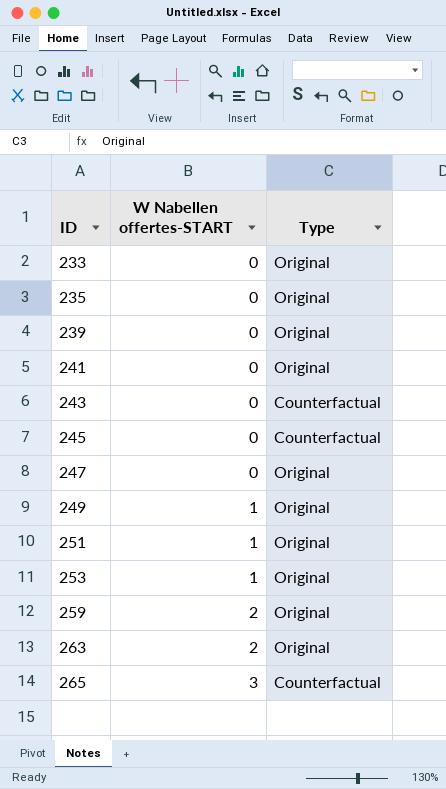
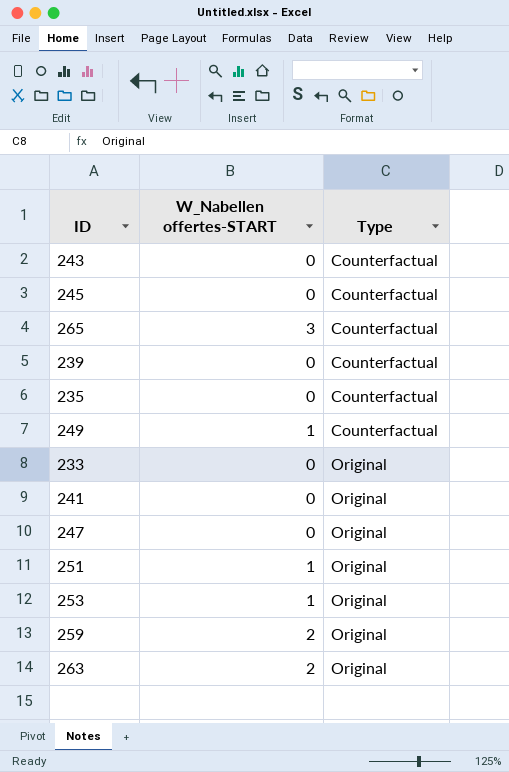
row order: ID ascending -> Type ascending
column name: W Nabellen offertes-START -> W_Nabellen offertes-START
239 | Type: Original -> Counterfactual
235 | Type: Original -> Counterfactual
249 | Type: Original -> Counterfactual

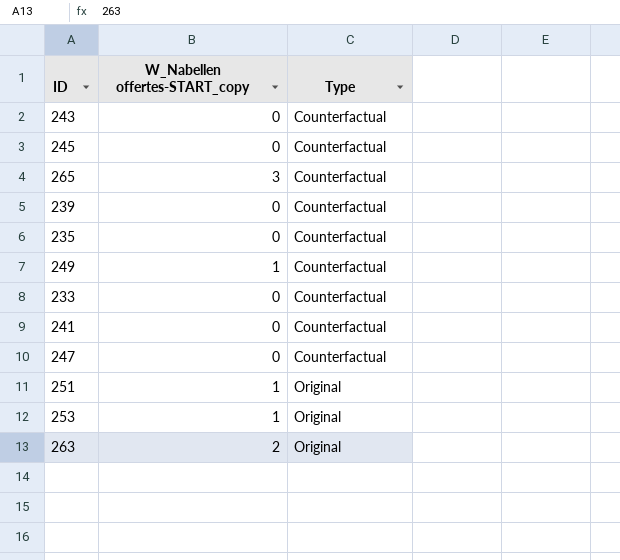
column name: W_Nabellen offertes-START -> W_Nabellen offertes-START_copy
row 259: 2 | Original -> none
233 | Type: Original -> Counterfactual
241 | Type: Original -> Counterfactual
247 | Type: Original -> Counterfactual

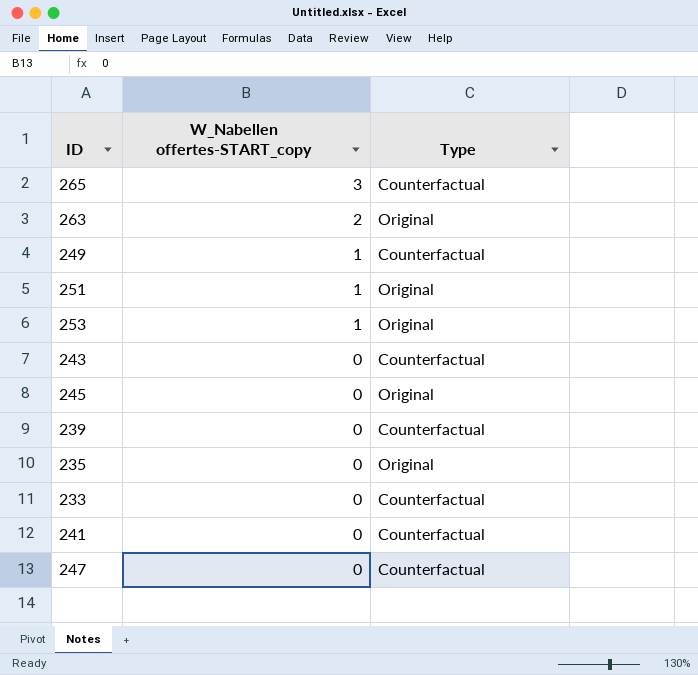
row order: Type ascending -> W_Nabellen offertes-START_copy descending
245 | Type: Counterfactual -> Original
235 | Type: Counterfactual -> Original

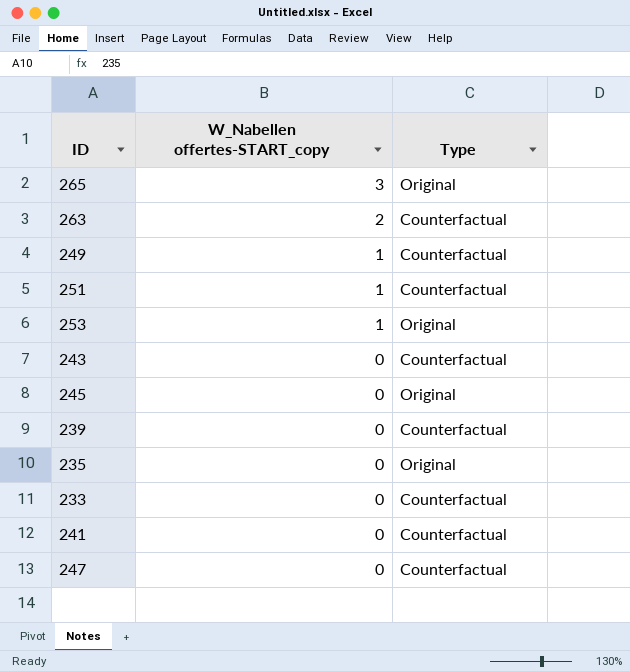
265 | Type: Counterfactual -> Original
263 | Type: Original -> Counterfactual
251 | Type: Original -> Counterfactual

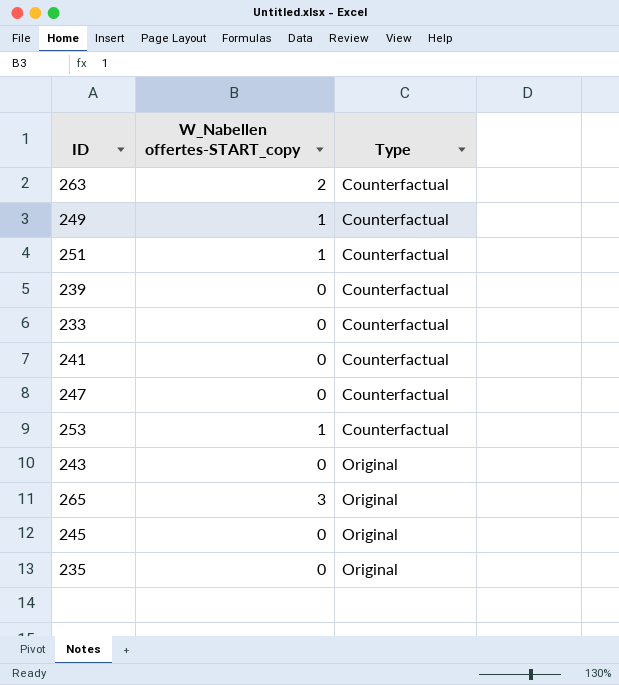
row order: W_Nabellen offertes-START_copy descending -> Type ascending
253 | Type: Original -> Counterfactual
243 | Type: Counterfactual -> Original

